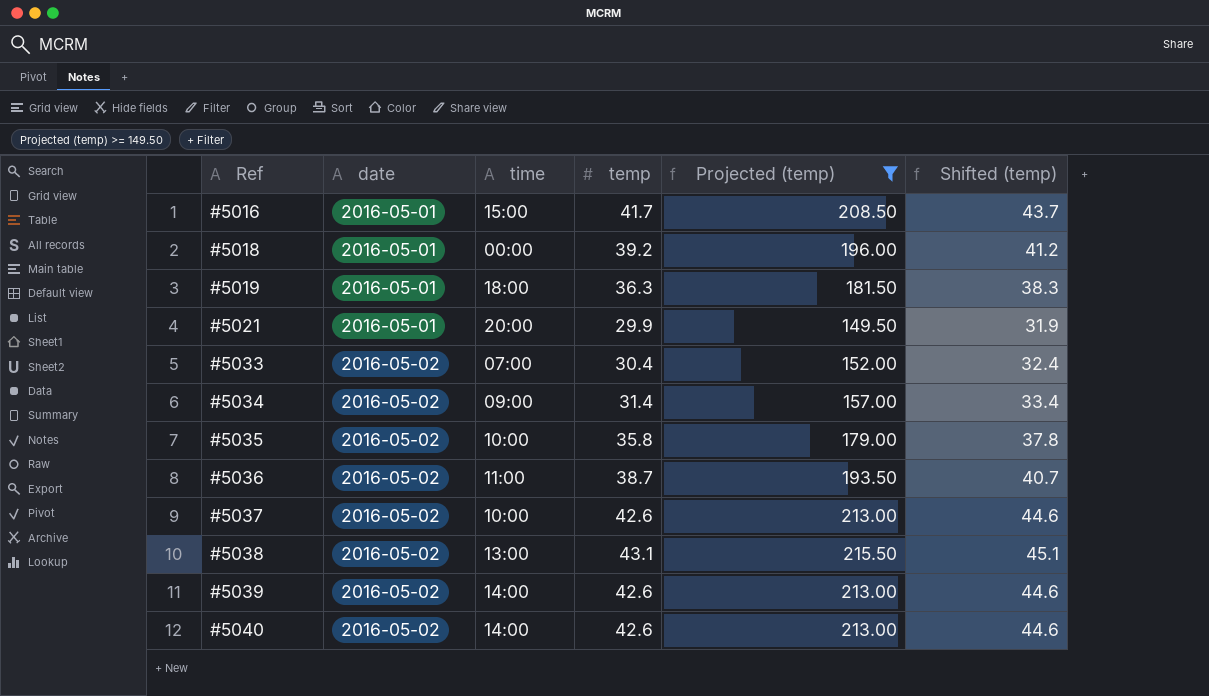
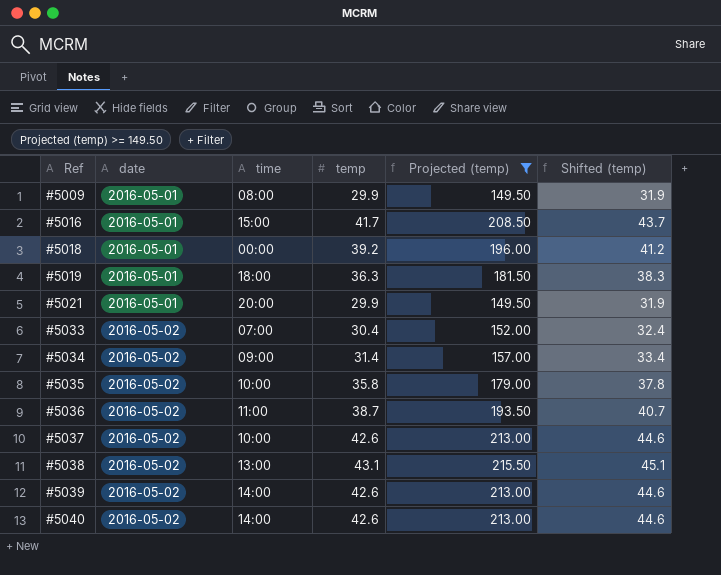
row #5009: none -> 2016-05-01 | 08:00 | 29.9 | 149.50 | 31.9

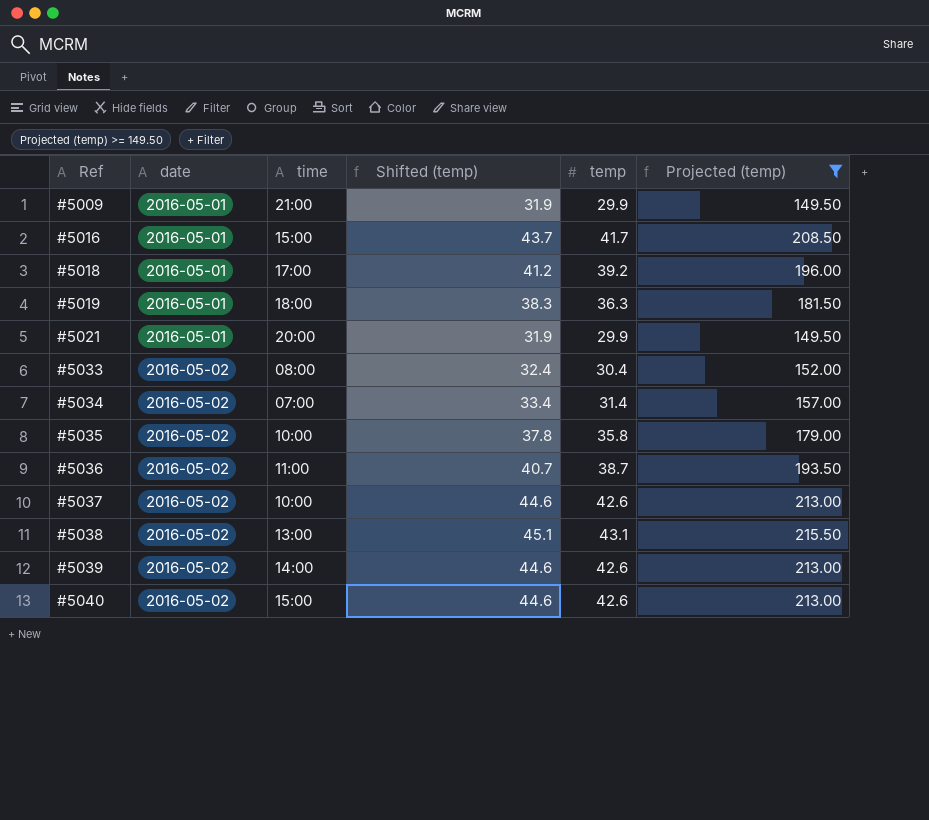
column Shifted (temp) | position: 6 -> 4
#5009 | time: 08:00 -> 21:00
#5018 | time: 00:00 -> 17:00
#5033 | time: 07:00 -> 08:00
#5034 | time: 09:00 -> 07:00
#5040 | time: 14:00 -> 15:00

